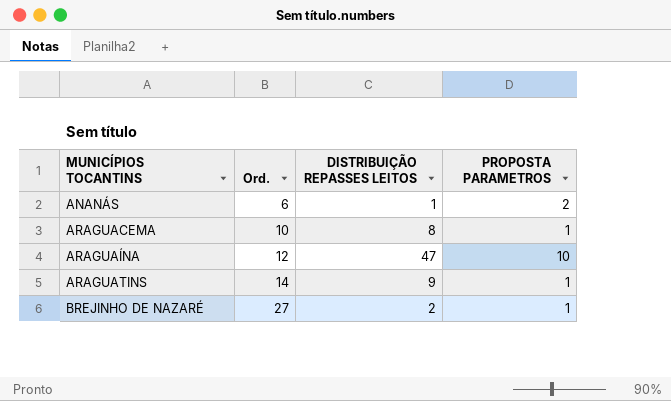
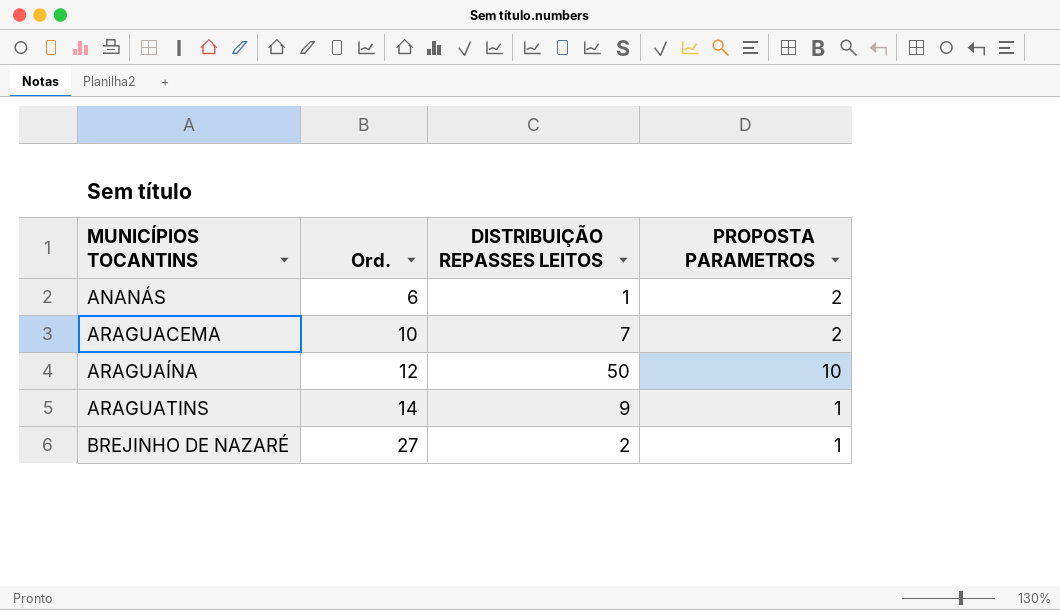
ARAGUACEMA | DISTRIBUIÇÃO REPASSES LEITOS: 8 -> 7
ARAGUACEMA | PROPOSTA PARAMETROS: 1 -> 2
ARAGUAÍNA | DISTRIBUIÇÃO REPASSES LEITOS: 47 -> 50

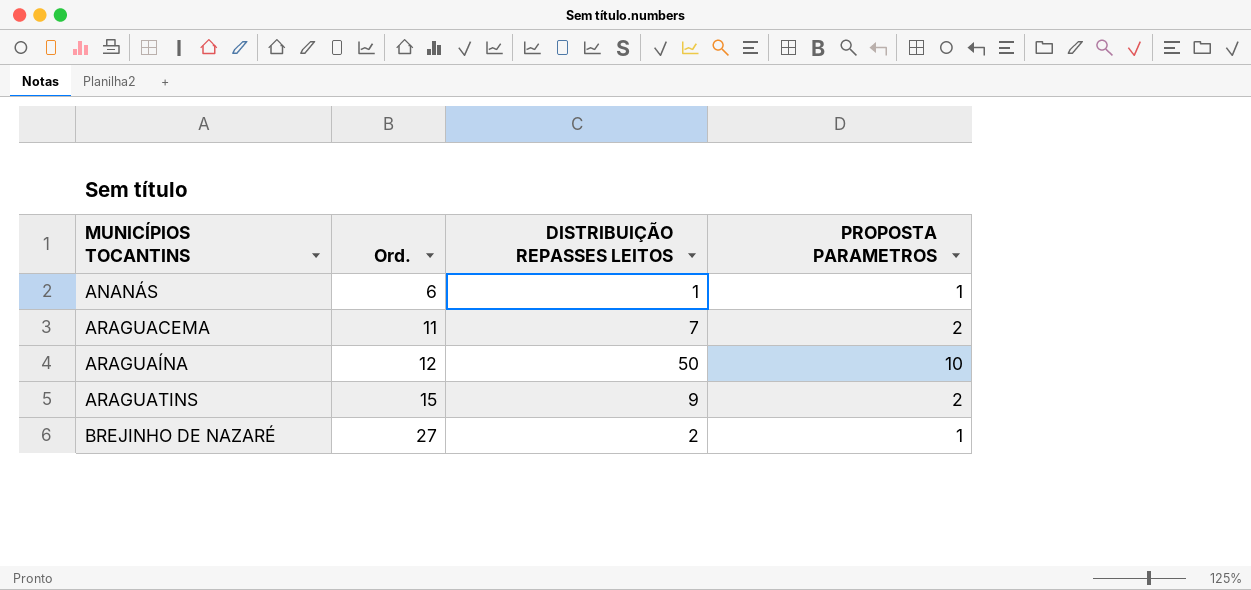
ANANÁS | PROPOSTA PARAMETROS: 2 -> 1
ARAGUACEMA | Ord.: 10 -> 11
ARAGUATINS | Ord.: 14 -> 15
ARAGUATINS | PROPOSTA PARAMETROS: 1 -> 2

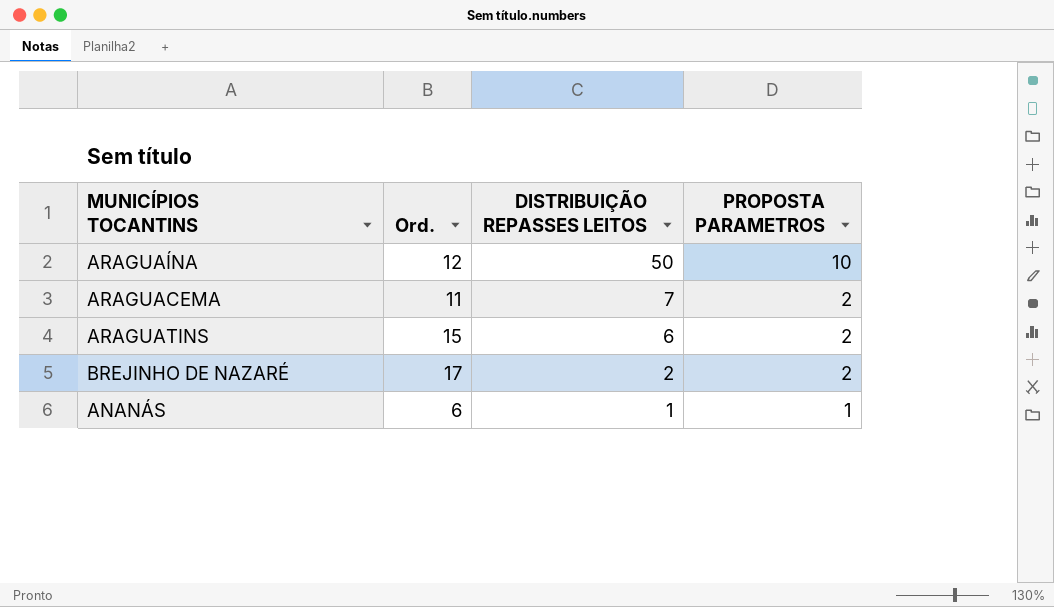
row order: MUNICÍPIOS TOCANTINS ascending -> DISTRIBUIÇÃO REPASSES LEITOS descending
ARAGUATINS | DISTRIBUIÇÃO REPASSES LEITOS: 9 -> 6
BREJINHO DE NAZARÉ | Ord.: 27 -> 17
BREJINHO DE NAZARÉ | PROPOSTA PARAMETROS: 1 -> 2

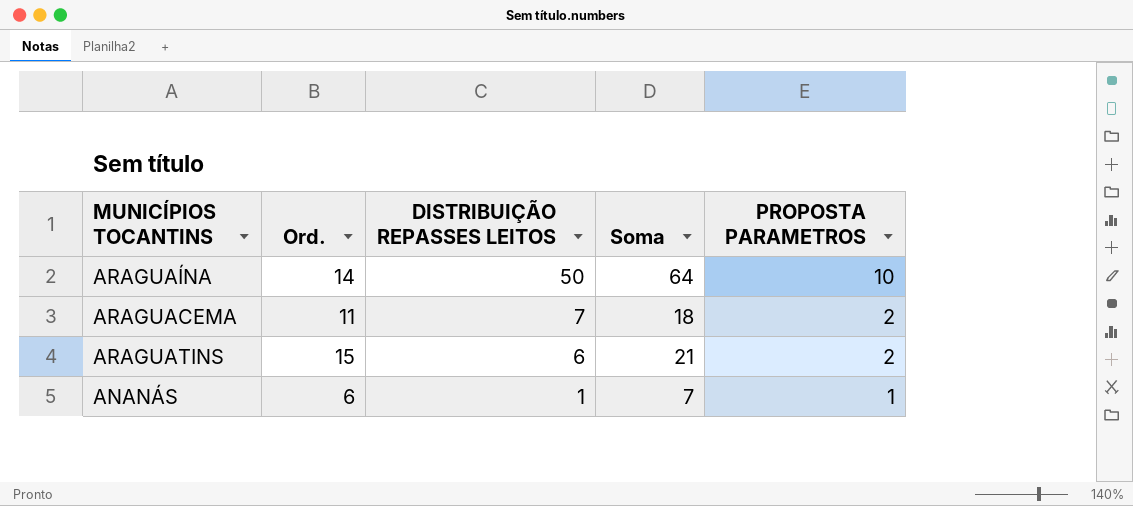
column Soma | formula: none -> [Ord.] + [DISTRIBUIÇÃO REPASSES LEITOS]
row BREJINHO DE NAZARÉ: 17 | 2 | 2 -> none
ARAGUAÍNA | Ord.: 12 -> 14

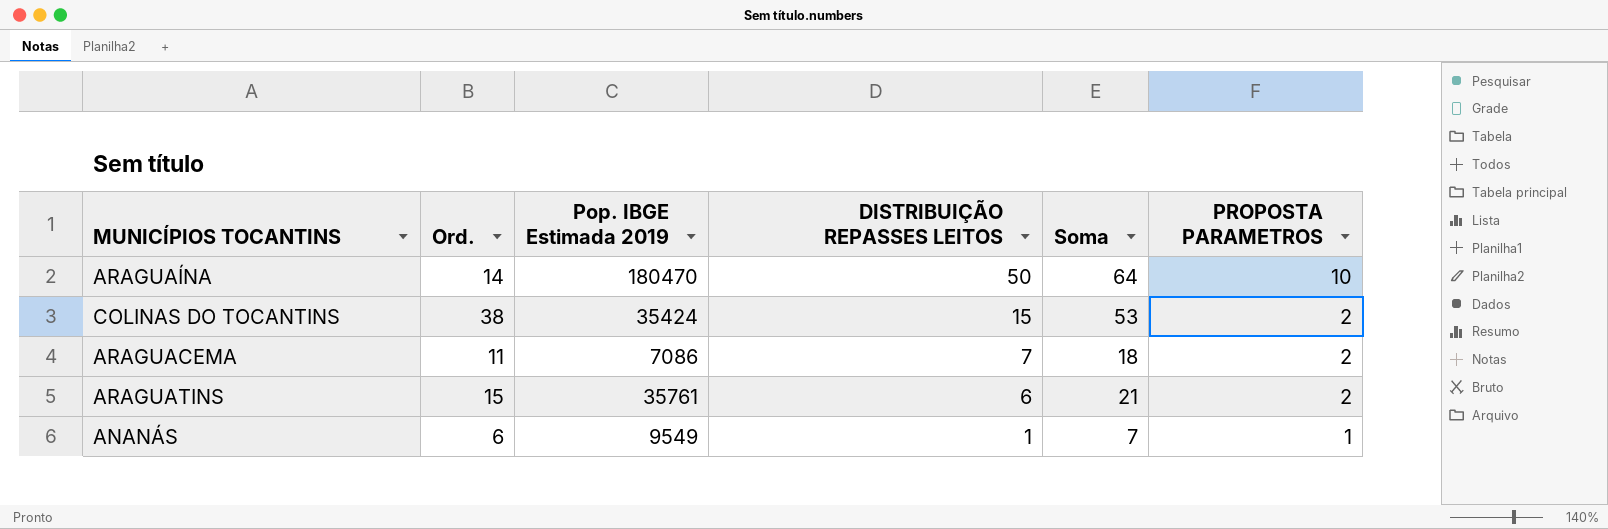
column Pop. IBGE Estimada 2019 | position: none -> 3
row COLINAS DO TOCANTINS: none -> 38 | 35424 | 15 | 53 | 2

